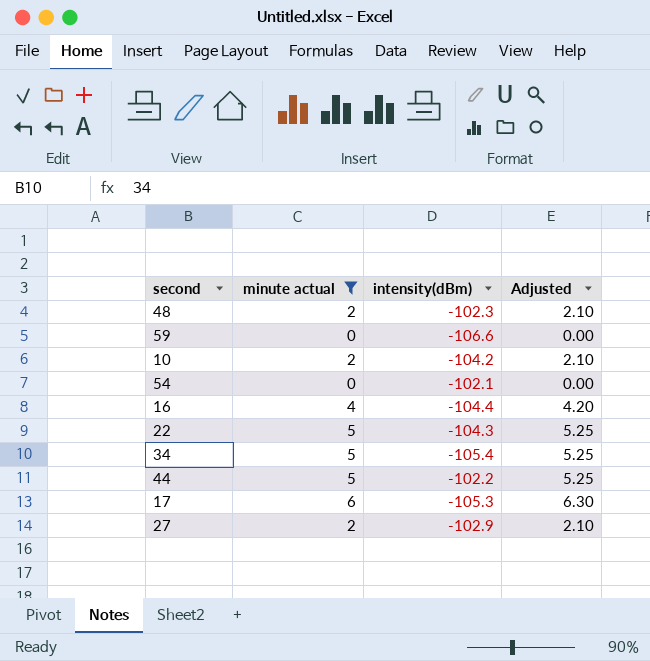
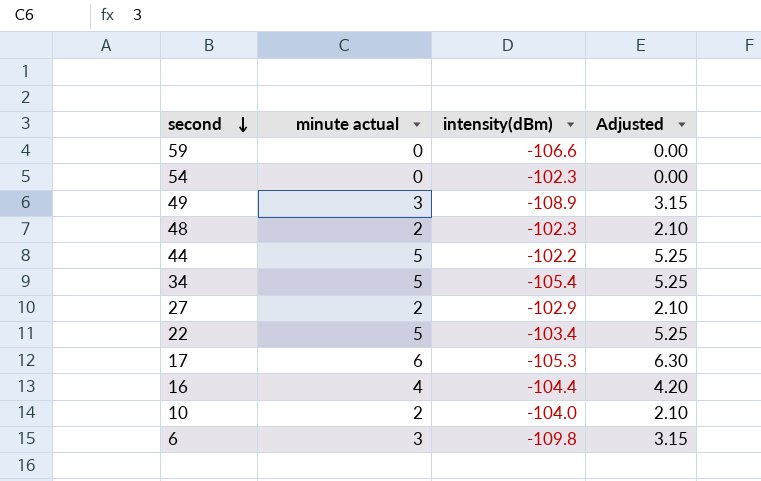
filter: minute actual != 3 -> none
row order: none -> second descending
54 | intensity(dBm): -102.1 -> -102.3
22 | intensity(dBm): -104.3 -> -103.4
10 | intensity(dBm): -104.2 -> -104.0

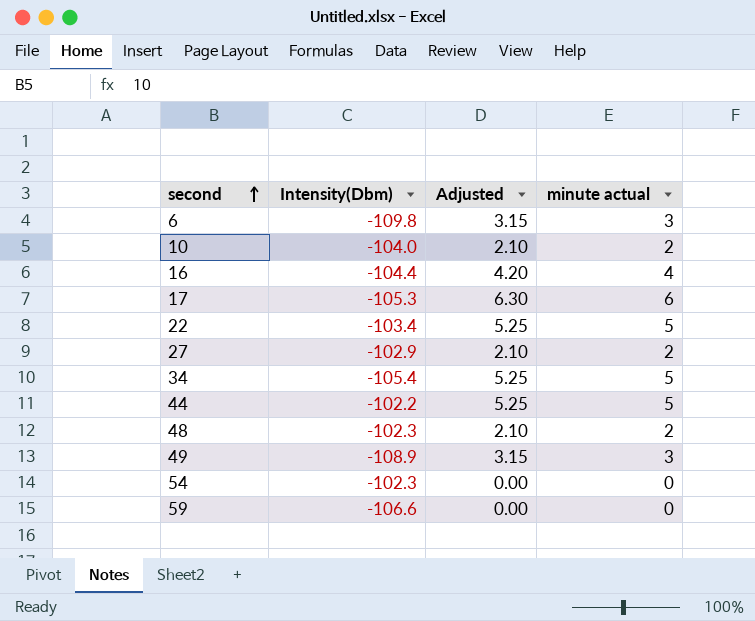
row order: second descending -> second ascending
column name: intensity(dBm) -> Intensity(Dbm)
column minute actual | position: 2 -> 4

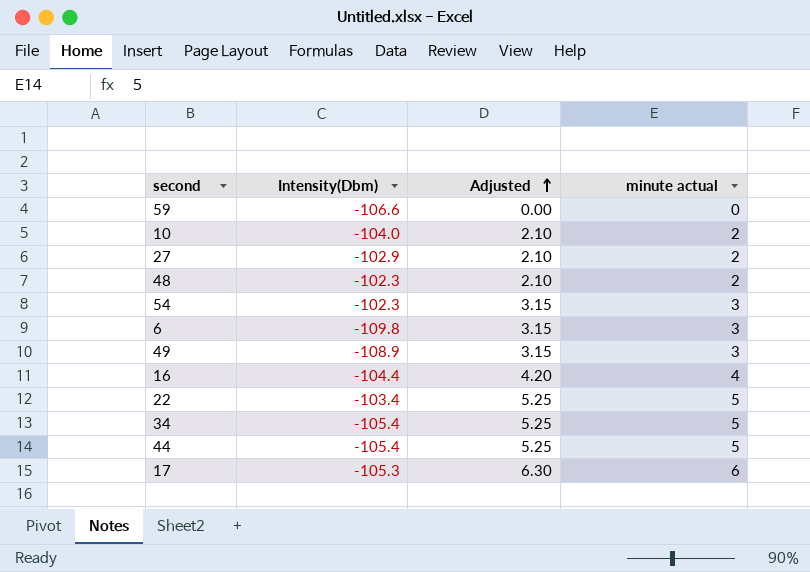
row order: second ascending -> Adjusted ascending
54 | Adjusted: 0.00 -> 3.15
54 | minute actual: 0 -> 3
44 | Intensity(Dbm): -102.2 -> -105.4

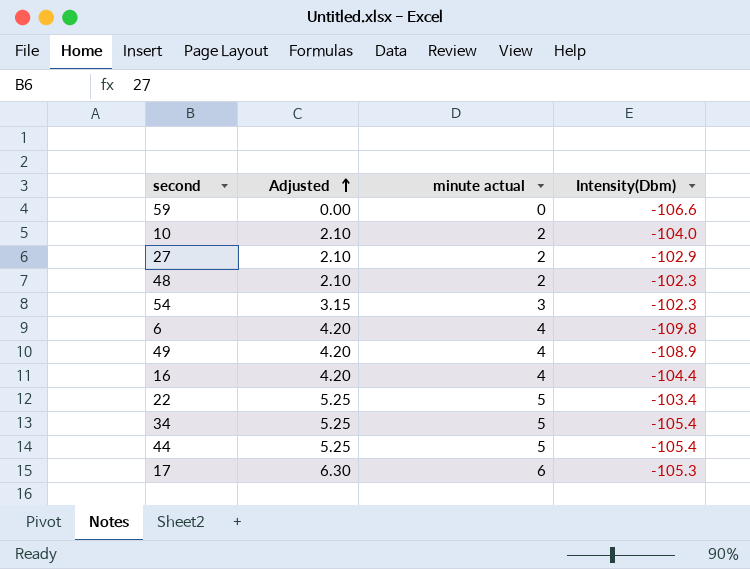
column Intensity(Dbm) | position: 2 -> 4
6 | Adjusted: 3.15 -> 4.20
6 | minute actual: 3 -> 4
49 | Adjusted: 3.15 -> 4.20
49 | minute actual: 3 -> 4

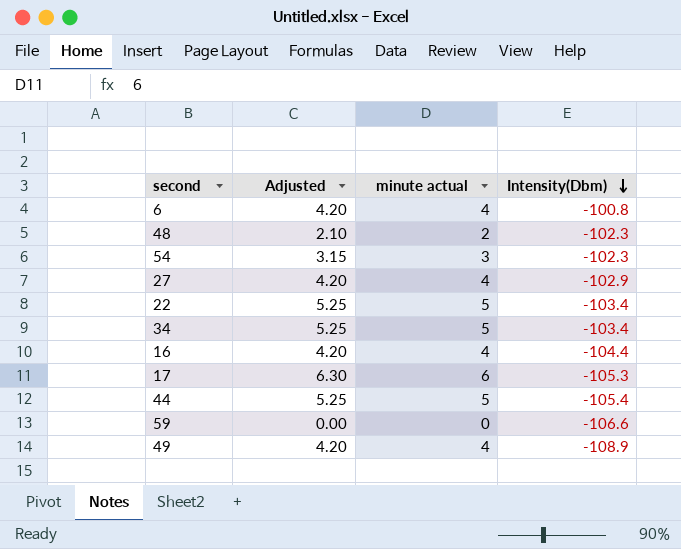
row order: Adjusted ascending -> Intensity(Dbm) descending
row 10: 2.10 | 2 | -104.0 -> none
6 | Intensity(Dbm): -109.8 -> -100.8
27 | Adjusted: 2.10 -> 4.20
27 | minute actual: 2 -> 4
34 | Intensity(Dbm): -105.4 -> -103.4

